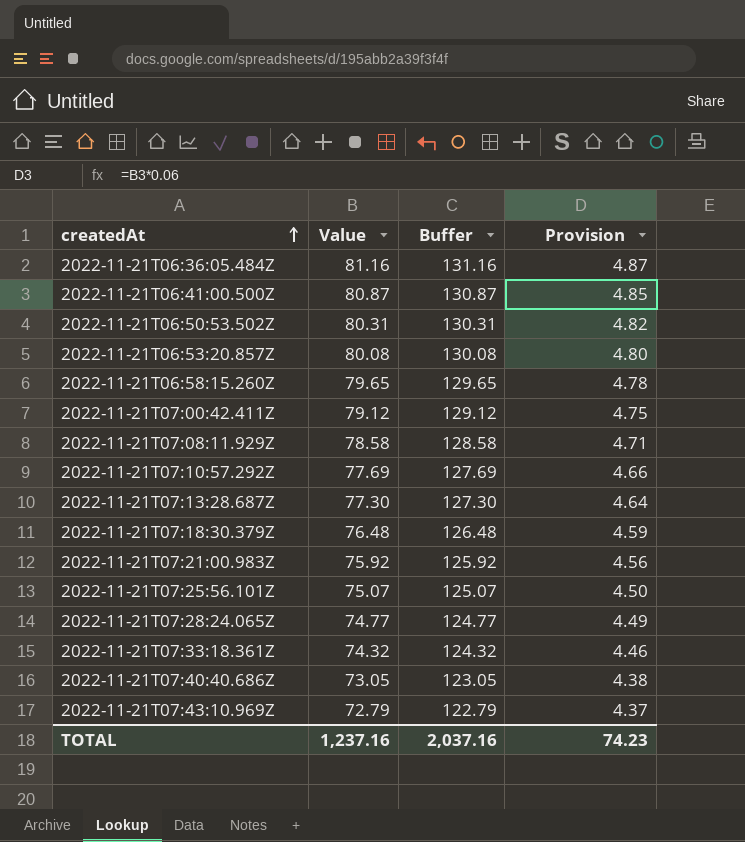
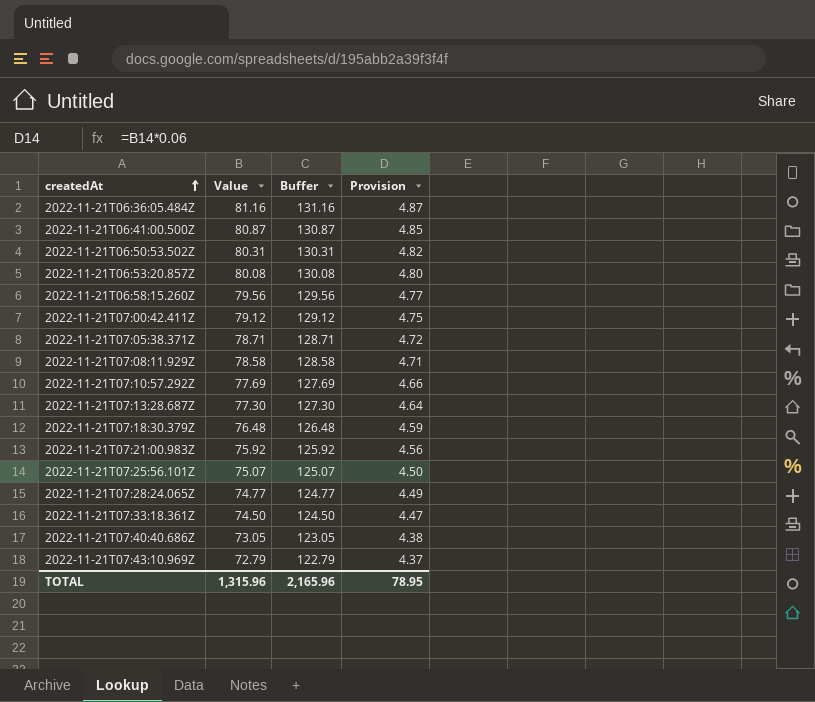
2022-11-21T06:58:15.260Z | Value: 79.65 -> 79.56
2022-11-21T06:58:15.260Z | Buffer: 129.65 -> 129.56
2022-11-21T06:58:15.260Z | Provision: 4.78 -> 4.77
row 2022-11-21T07:05:38.371Z: none -> 78.71 | 128.71 | 4.72
2022-11-21T07:33:18.361Z | Value: 74.32 -> 74.50
2022-11-21T07:33:18.361Z | Buffer: 124.32 -> 124.50
2022-11-21T07:33:18.361Z | Provision: 4.46 -> 4.47
TOTAL | Value: 1,237.16 -> 1,315.96
TOTAL | Buffer: 2,037.16 -> 2,165.96
TOTAL | Provision: 74.23 -> 78.95

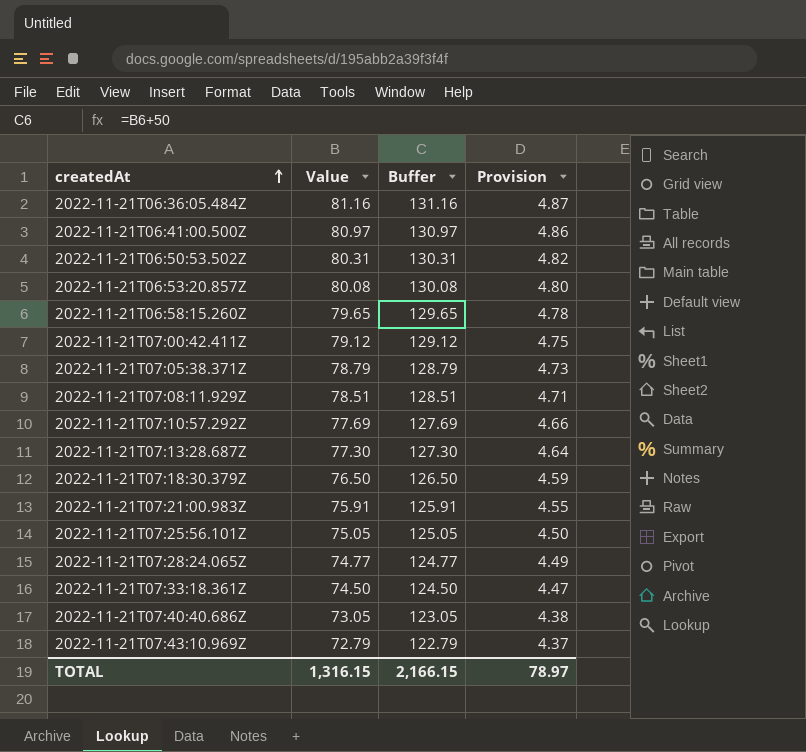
2022-11-21T06:41:00.500Z | Value: 80.87 -> 80.97
2022-11-21T06:41:00.500Z | Buffer: 130.87 -> 130.97
2022-11-21T06:41:00.500Z | Provision: 4.85 -> 4.86
2022-11-21T06:58:15.260Z | Value: 79.56 -> 79.65
2022-11-21T06:58:15.260Z | Buffer: 129.56 -> 129.65
2022-11-21T06:58:15.260Z | Provision: 4.77 -> 4.78
2022-11-21T07:05:38.371Z | Value: 78.71 -> 78.79
2022-11-21T07:05:38.371Z | Buffer: 128.71 -> 128.79
2022-11-21T07:05:38.371Z | Provision: 4.72 -> 4.73
2022-11-21T07:08:11.929Z | Value: 78.58 -> 78.51
2022-11-21T07:08:11.929Z | Buffer: 128.58 -> 128.51
2022-11-21T07:18:30.379Z | Value: 76.48 -> 76.50
2022-11-21T07:18:30.379Z | Buffer: 126.48 -> 126.50
2022-11-21T07:21:00.983Z | Value: 75.92 -> 75.91
2022-11-21T07:21:00.983Z | Buffer: 125.92 -> 125.91
2022-11-21T07:21:00.983Z | Provision: 4.56 -> 4.55
2022-11-21T07:25:56.101Z | Value: 75.07 -> 75.05
2022-11-21T07:25:56.101Z | Buffer: 125.07 -> 125.05
TOTAL | Value: 1,315.96 -> 1,316.15
TOTAL | Buffer: 2,165.96 -> 2,166.15
TOTAL | Provision: 78.95 -> 78.97

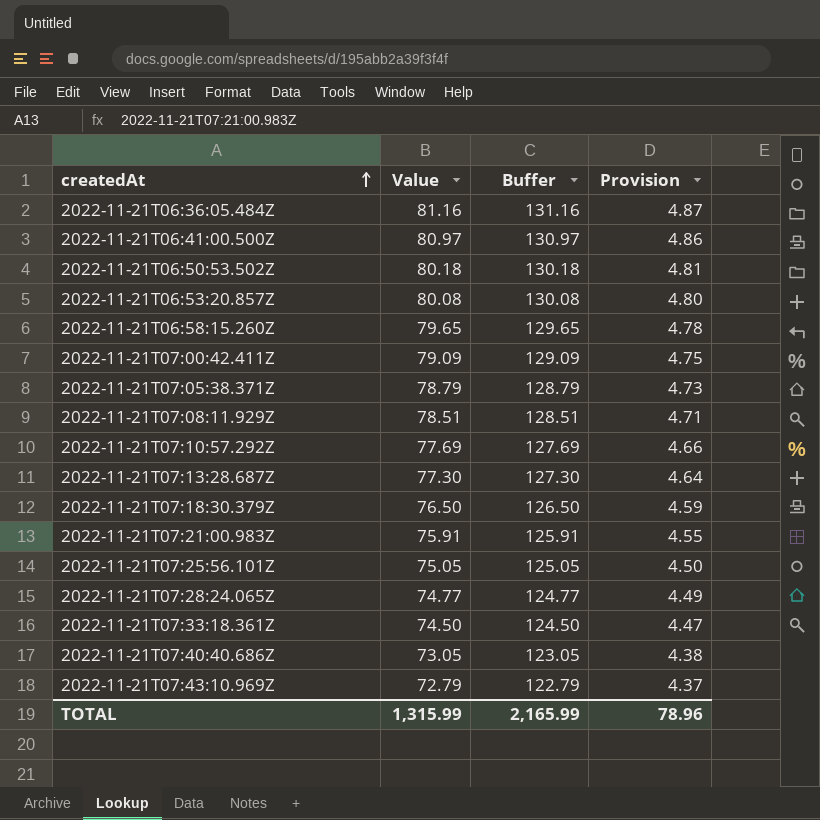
2022-11-21T06:50:53.502Z | Value: 80.31 -> 80.18
2022-11-21T06:50:53.502Z | Buffer: 130.31 -> 130.18
2022-11-21T06:50:53.502Z | Provision: 4.82 -> 4.81
2022-11-21T07:00:42.411Z | Value: 79.12 -> 79.09
2022-11-21T07:00:42.411Z | Buffer: 129.12 -> 129.09
TOTAL | Value: 1,316.15 -> 1,315.99
TOTAL | Buffer: 2,166.15 -> 2,165.99
TOTAL | Provision: 78.97 -> 78.96

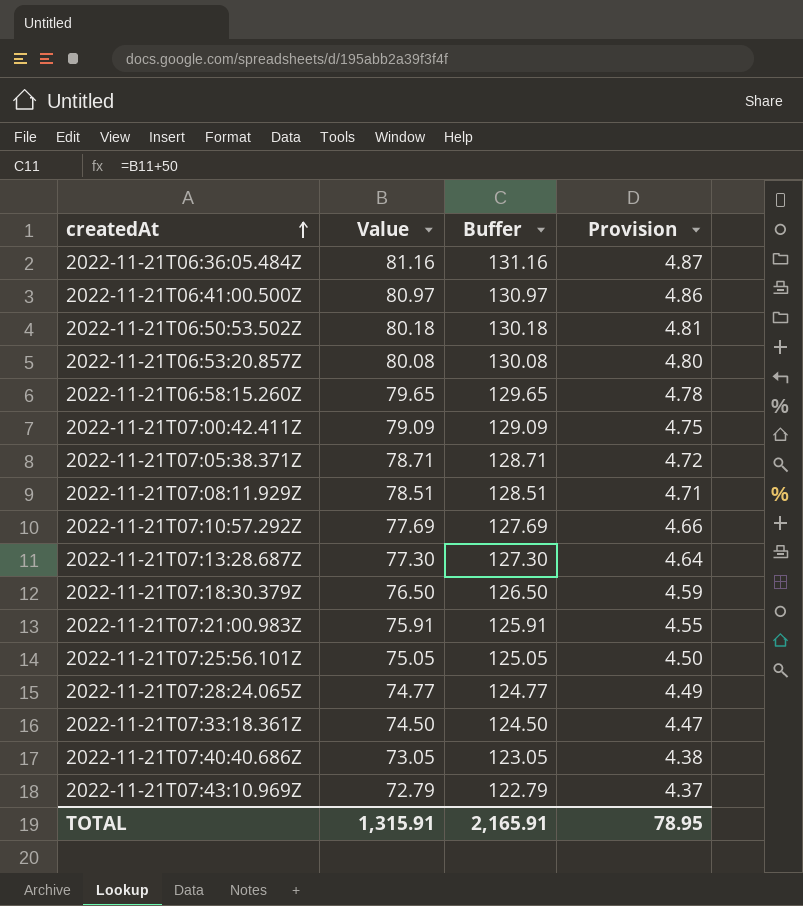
2022-11-21T07:05:38.371Z | Value: 78.79 -> 78.71
2022-11-21T07:05:38.371Z | Buffer: 128.79 -> 128.71
2022-11-21T07:05:38.371Z | Provision: 4.73 -> 4.72
TOTAL | Value: 1,315.99 -> 1,315.91
TOTAL | Buffer: 2,165.99 -> 2,165.91
TOTAL | Provision: 78.96 -> 78.95

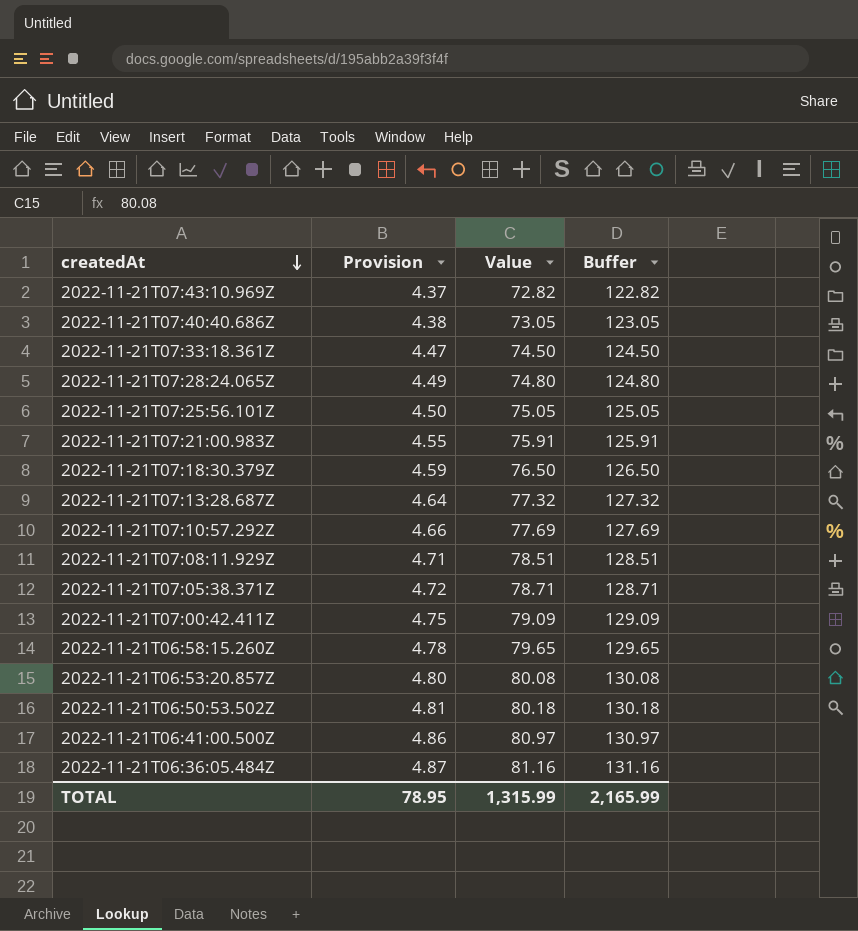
row order: createdAt ascending -> createdAt descending
column Provision | position: 4 -> 2
2022-11-21T07:43:10.969Z | Value: 72.79 -> 72.82
2022-11-21T07:43:10.969Z | Buffer: 122.79 -> 122.82
2022-11-21T07:28:24.065Z | Value: 74.77 -> 74.80
2022-11-21T07:28:24.065Z | Buffer: 124.77 -> 124.80
2022-11-21T07:13:28.687Z | Value: 77.30 -> 77.32
2022-11-21T07:13:28.687Z | Buffer: 127.30 -> 127.32
TOTAL | Value: 1,315.91 -> 1,315.99
TOTAL | Buffer: 2,165.91 -> 2,165.99

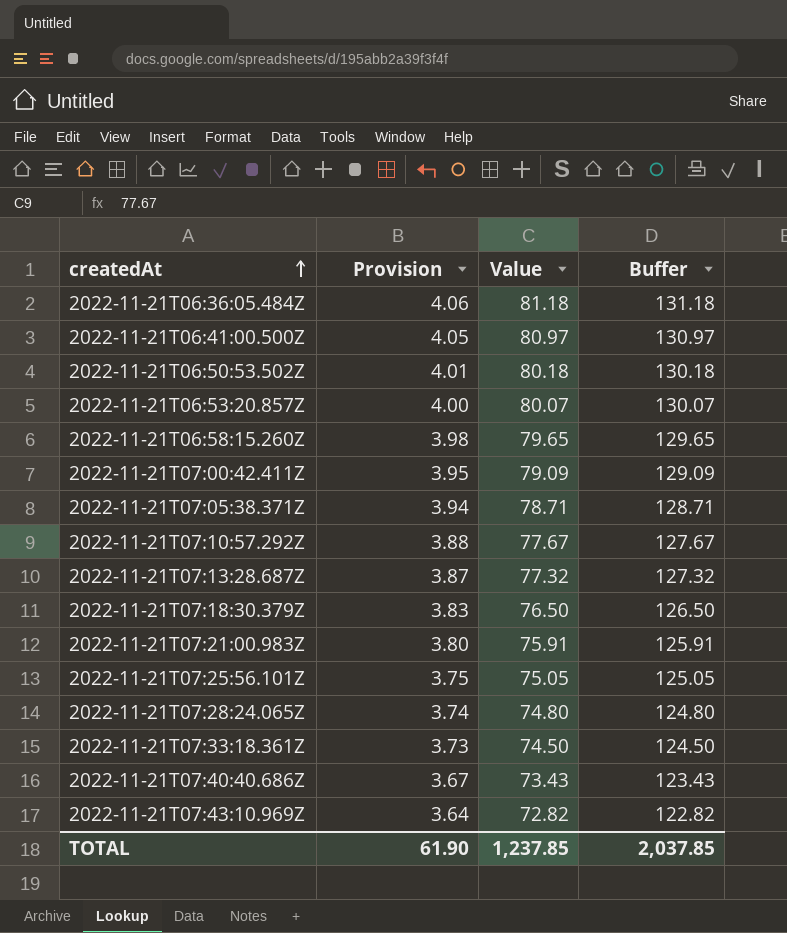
row order: createdAt descending -> createdAt ascending
column Provision | formula: [Value] * 0.06 -> [Value] * 0.05
row 2022-11-21T07:08:11.929Z: 4.71 | 78.51 | 128.51 -> none
2022-11-21T06:36:05.484Z | Value: 81.16 -> 81.18
2022-11-21T06:36:05.484Z | Buffer: 131.16 -> 131.18
2022-11-21T06:53:20.857Z | Value: 80.08 -> 80.07
2022-11-21T06:53:20.857Z | Buffer: 130.08 -> 130.07
2022-11-21T07:10:57.292Z | Value: 77.69 -> 77.67
2022-11-21T07:10:57.292Z | Buffer: 127.69 -> 127.67
2022-11-21T07:40:40.686Z | Value: 73.05 -> 73.43
2022-11-21T07:40:40.686Z | Buffer: 123.05 -> 123.43
TOTAL | Provision: 78.95 -> 61.90
TOTAL | Value: 1,315.99 -> 1,237.85
TOTAL | Buffer: 2,165.99 -> 2,037.85

